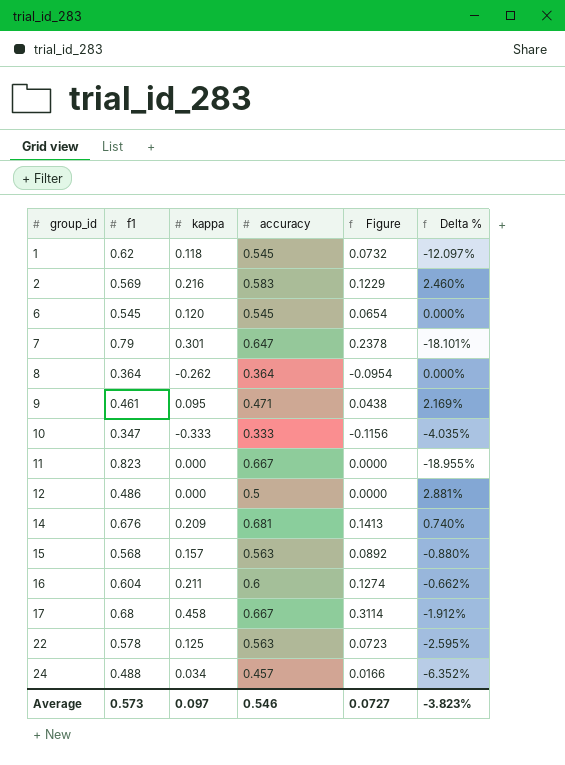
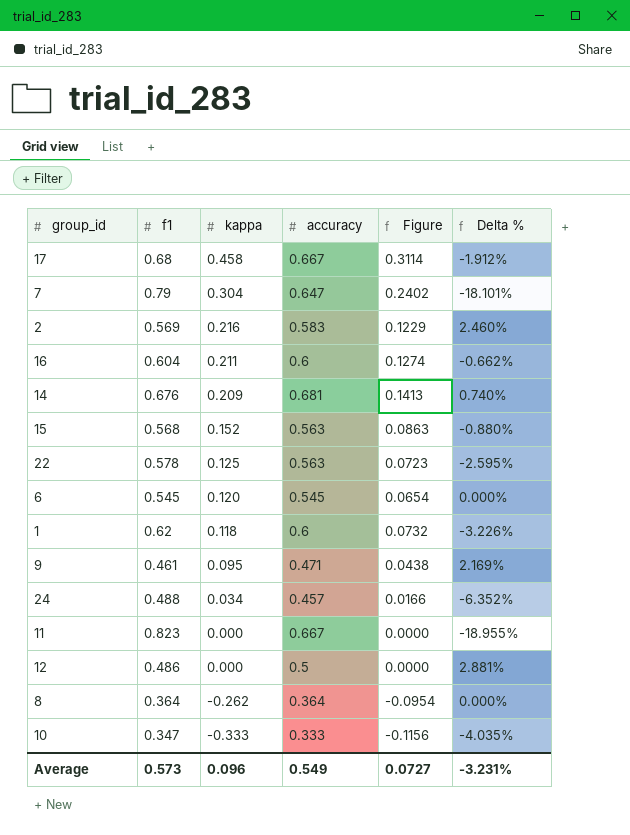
row order: group_id ascending -> kappa descending
7 | kappa: 0.301 -> 0.304
7 | Figure: 0.2378 -> 0.2402
15 | kappa: 0.157 -> 0.152
15 | Figure: 0.0892 -> 0.0863
1 | accuracy: 0.545 -> 0.6
1 | Delta %: -12.097% -> -3.226%
Average | kappa: 0.097 -> 0.096
Average | accuracy: 0.546 -> 0.549
Average | Delta %: -3.823% -> -3.231%

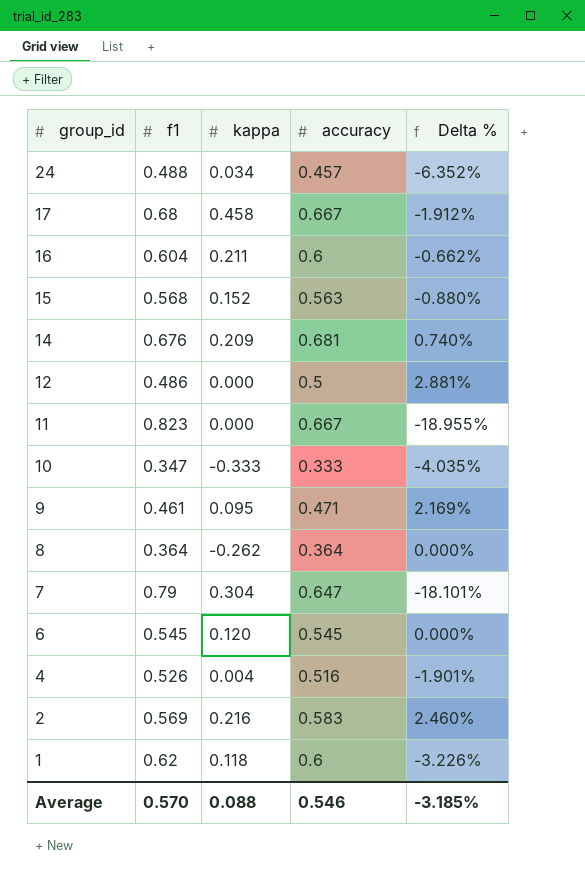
row order: kappa descending -> group_id descending
column Figure | formula: [f1] * [kappa] -> none
row 22: 0.578 | 0.125 | 0.563 | 0.0723 | -2.595% -> none
row 4: none -> 0.526 | 0.004 | 0.516 | -1.901%
Average | f1: 0.573 -> 0.570
Average | kappa: 0.096 -> 0.088
Average | accuracy: 0.549 -> 0.546
Average | Delta %: -3.231% -> -3.185%

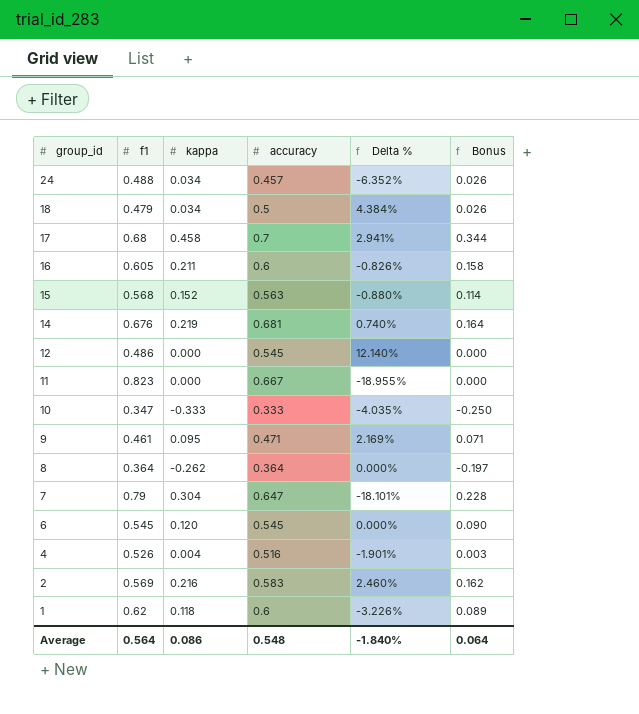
column Bonus | formula: none -> [kappa] * 0.75
row 18: none -> 0.479 | 0.034 | 0.5 | 4.384% | 0.026
17 | accuracy: 0.667 -> 0.7
17 | Delta %: -1.912% -> 2.941%
16 | f1: 0.604 -> 0.605
16 | Delta %: -0.662% -> -0.826%
14 | kappa: 0.209 -> 0.219
12 | accuracy: 0.5 -> 0.545
12 | Delta %: 2.881% -> 12.140%
Average | f1: 0.570 -> 0.564
Average | kappa: 0.088 -> 0.086
Average | accuracy: 0.546 -> 0.548
Average | Delta %: -3.185% -> -1.840%

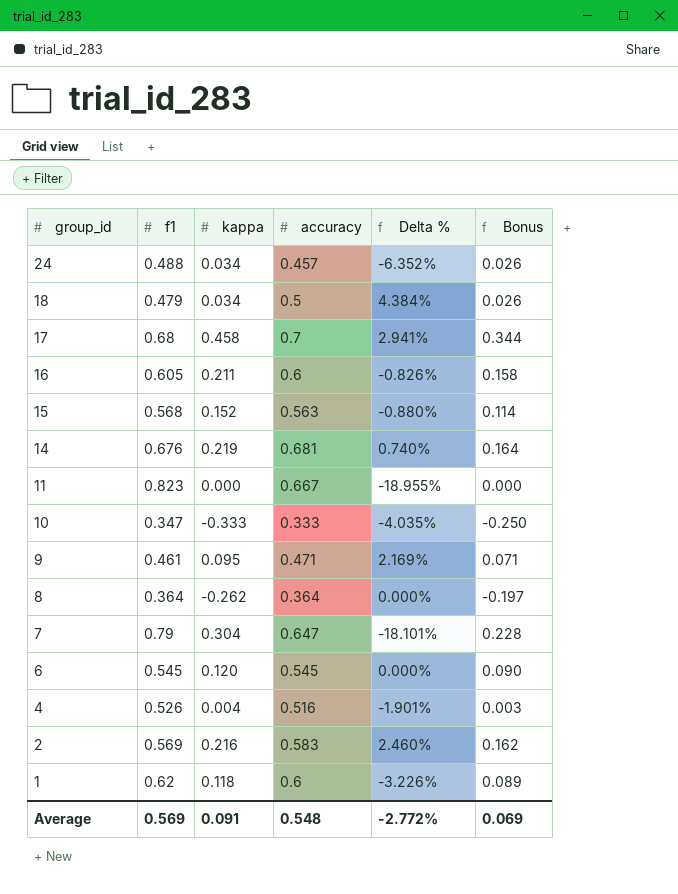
row 12: 0.486 | 0.000 | 0.545 | 12.140% | 0.000 -> none
Average | f1: 0.564 -> 0.569
Average | kappa: 0.086 -> 0.091
Average | Delta %: -1.840% -> -2.772%
Average | Bonus: 0.064 -> 0.069

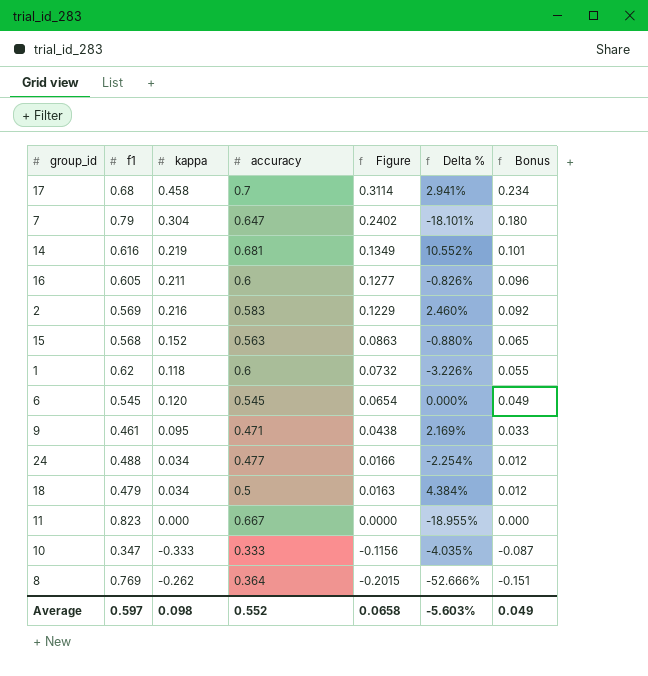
row order: group_id descending -> Figure descending
column Figure | formula: none -> [f1] * [kappa]
column Bonus | formula: [kappa] * 0.75 -> [Figure] * 0.75
row 4: 0.526 | 0.004 | 0.516 | -1.901% | 0.003 -> none
14 | f1: 0.676 -> 0.616
14 | Delta %: 0.740% -> 10.552%
24 | accuracy: 0.457 -> 0.477
24 | Delta %: -6.352% -> -2.254%
8 | f1: 0.364 -> 0.769
8 | Delta %: 0.000% -> -52.666%
Average | f1: 0.569 -> 0.597
Average | kappa: 0.091 -> 0.098
Average | accuracy: 0.548 -> 0.552
Average | Delta %: -2.772% -> -5.603%
Average | Bonus: 0.069 -> 0.049

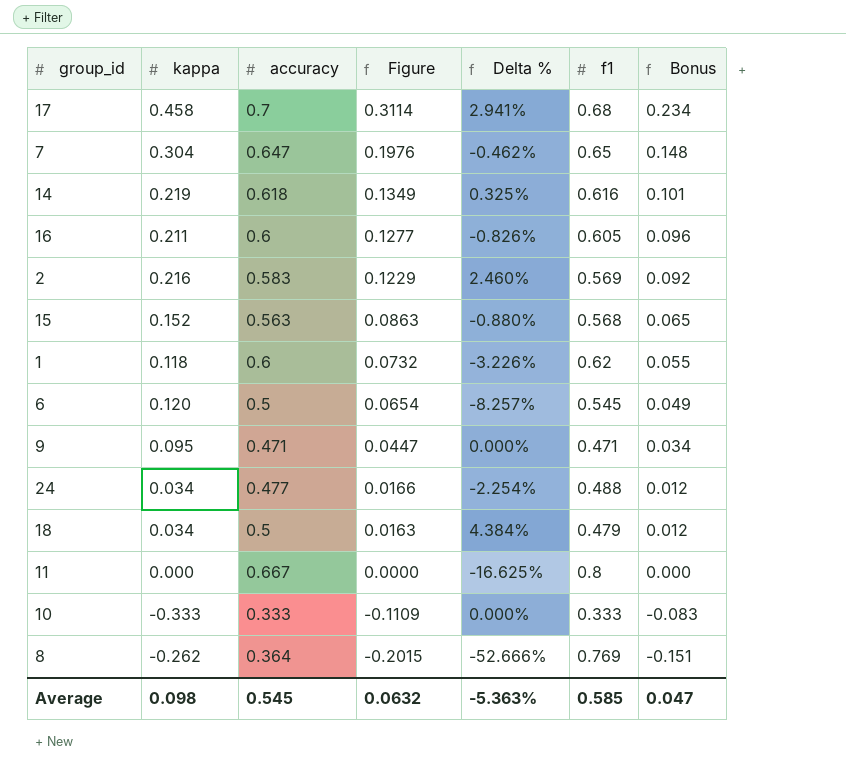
column f1 | position: 2 -> 6
7 | Figure: 0.2402 -> 0.1976
7 | Delta %: -18.101% -> -0.462%
7 | f1: 0.79 -> 0.65
7 | Bonus: 0.180 -> 0.148
14 | accuracy: 0.681 -> 0.618
14 | Delta %: 10.552% -> 0.325%
6 | accuracy: 0.545 -> 0.5
6 | Delta %: 0.000% -> -8.257%
9 | Figure: 0.0438 -> 0.0447
9 | Delta %: 2.169% -> 0.000%
9 | f1: 0.461 -> 0.471
9 | Bonus: 0.033 -> 0.034
11 | Delta %: -18.955% -> -16.625%
11 | f1: 0.823 -> 0.8
10 | Figure: -0.1156 -> -0.1109
10 | Delta %: -4.035% -> 0.000%
10 | f1: 0.347 -> 0.333
10 | Bonus: -0.087 -> -0.083
Average | accuracy: 0.552 -> 0.545
Average | Figure: 0.0658 -> 0.0632
Average | Delta %: -5.603% -> -5.363%
Average | f1: 0.597 -> 0.585
Average | Bonus: 0.049 -> 0.047

